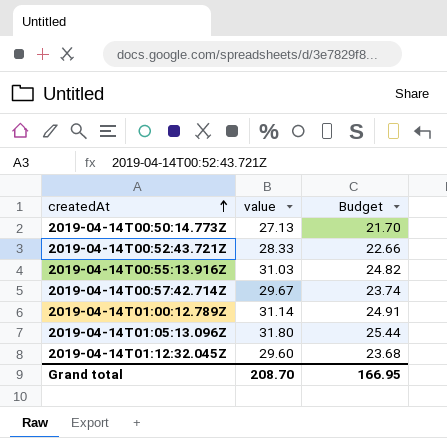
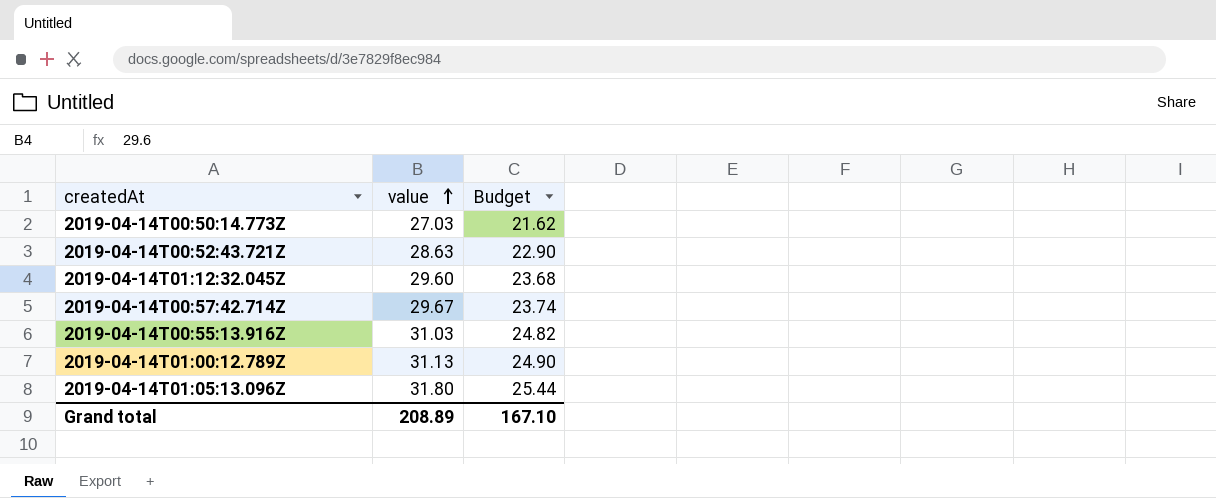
row order: createdAt ascending -> value ascending
2019-04-14T00:50:14.773Z | value: 27.13 -> 27.03
2019-04-14T00:50:14.773Z | Budget: 21.70 -> 21.62
2019-04-14T00:52:43.721Z | value: 28.33 -> 28.63
2019-04-14T00:52:43.721Z | Budget: 22.66 -> 22.90
2019-04-14T01:00:12.789Z | value: 31.14 -> 31.13
2019-04-14T01:00:12.789Z | Budget: 24.91 -> 24.90
Grand total | value: 208.70 -> 208.89
Grand total | Budget: 166.95 -> 167.10

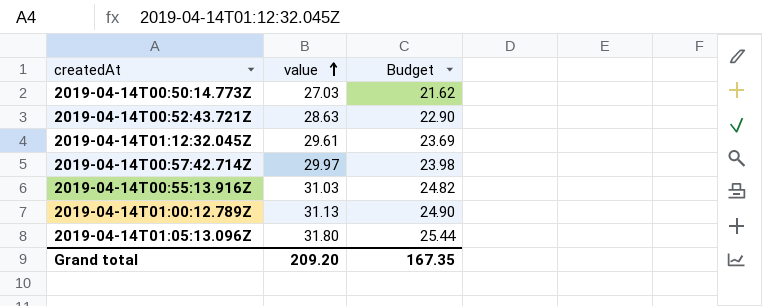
2019-04-14T01:12:32.045Z | value: 29.60 -> 29.61
2019-04-14T01:12:32.045Z | Budget: 23.68 -> 23.69
2019-04-14T00:57:42.714Z | value: 29.67 -> 29.97
2019-04-14T00:57:42.714Z | Budget: 23.74 -> 23.98
Grand total | value: 208.89 -> 209.20
Grand total | Budget: 167.10 -> 167.35

